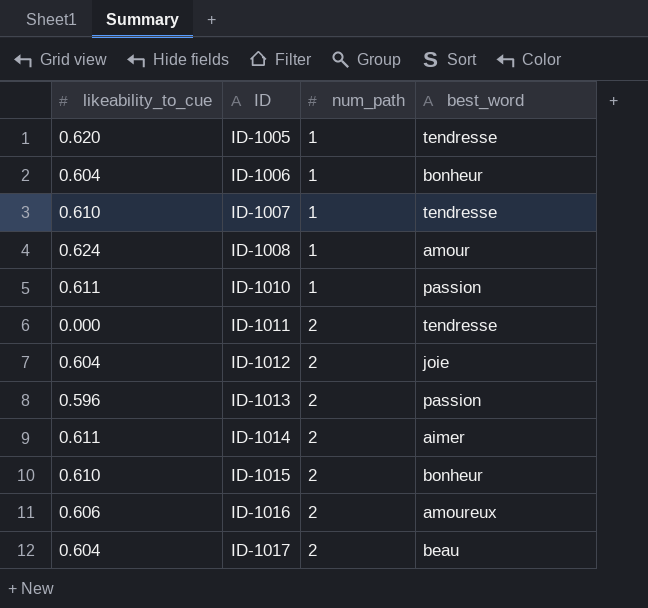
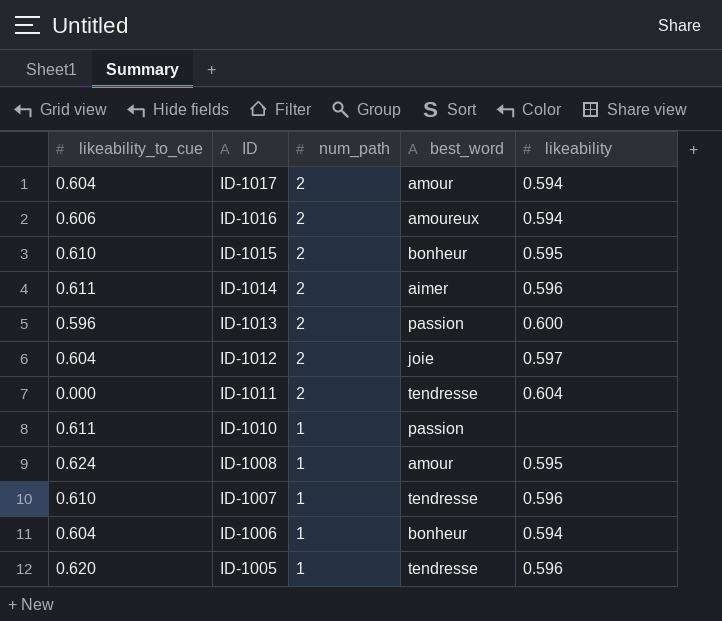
row order: ID ascending -> ID descending
column likeability | position: none -> 5
ID-1017 | best_word: beau -> amour

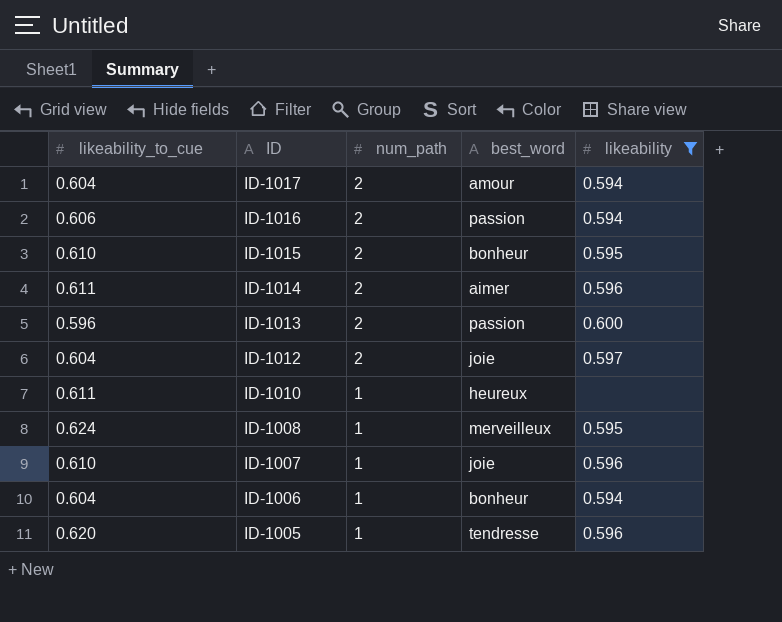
filter: none -> likeability != 0.604
ID-1016 | best_word: amoureux -> passion
ID-1010 | best_word: passion -> heureux
ID-1008 | best_word: amour -> merveilleux
ID-1007 | best_word: tendresse -> joie

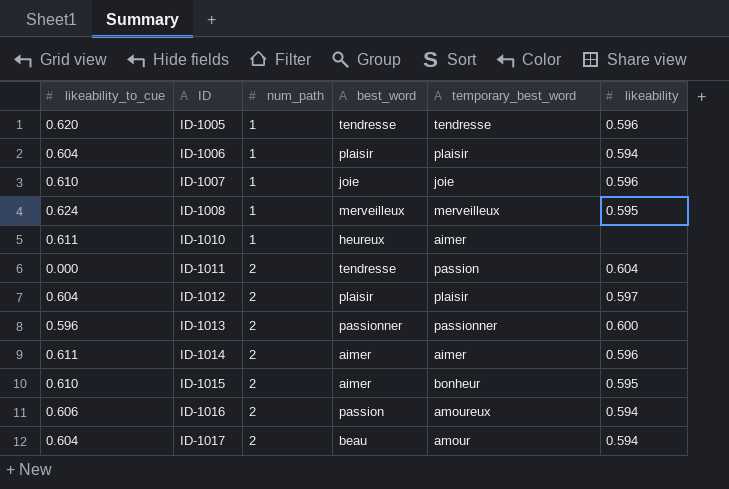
filter: likeability != 0.604 -> none
row order: ID descending -> ID ascending
column temporary_best_word | position: none -> 5
ID-1006 | best_word: bonheur -> plaisir
ID-1012 | best_word: joie -> plaisir
ID-1013 | best_word: passion -> passionner
ID-1015 | best_word: bonheur -> aimer
ID-1017 | best_word: amour -> beau

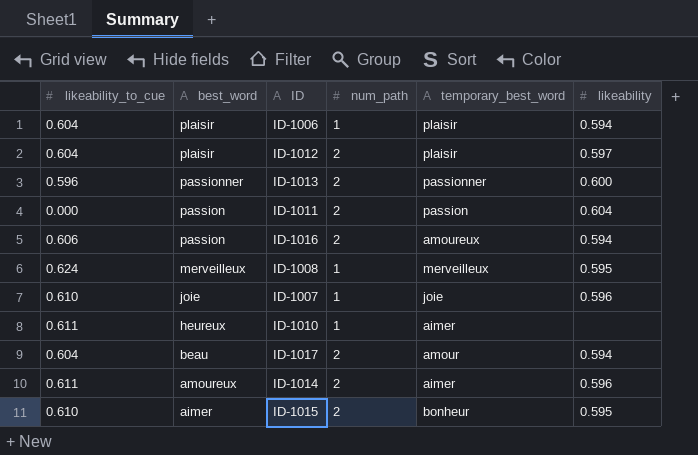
row order: ID ascending -> best_word descending
column best_word | position: 4 -> 2
row ID-1005: 0.620 | 1 | tendresse | tendresse | 0.596 -> none
ID-1011 | best_word: tendresse -> passion
ID-1014 | best_word: aimer -> amoureux

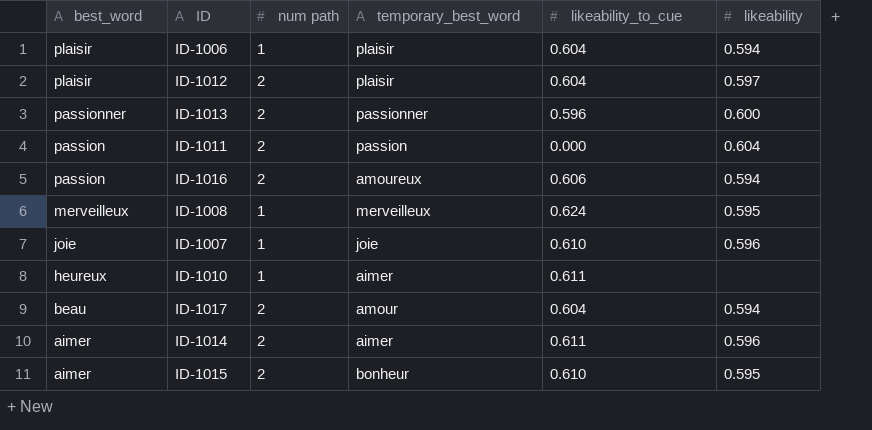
column name: num_path -> num path
column likeability_to_cue | position: 1 -> 5
ID-1014 | best_word: amoureux -> aimer

